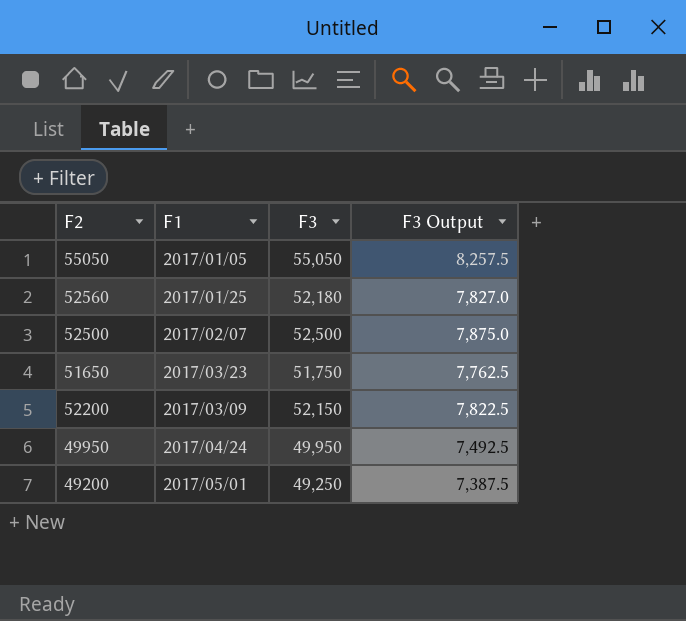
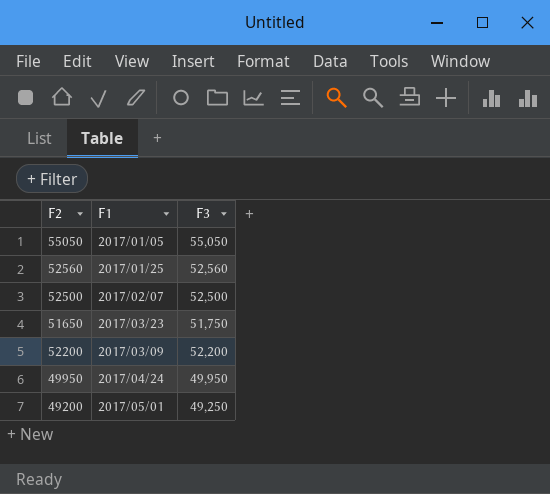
column F3 Output | formula: [F3] * 0.15 -> none
52560 | F3: 52,180 -> 52,560
52200 | F3: 52,150 -> 52,200

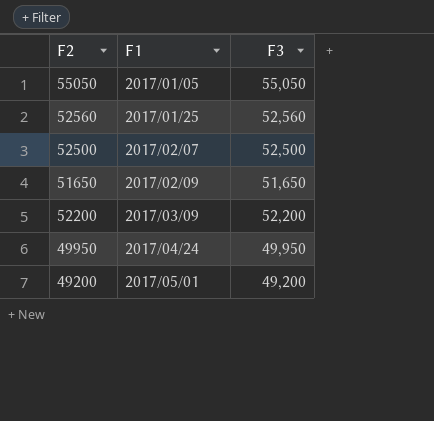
51650 | F1: 2017/03/23 -> 2017/02/09
51650 | F3: 51,750 -> 51,650
49200 | F3: 49,250 -> 49,200

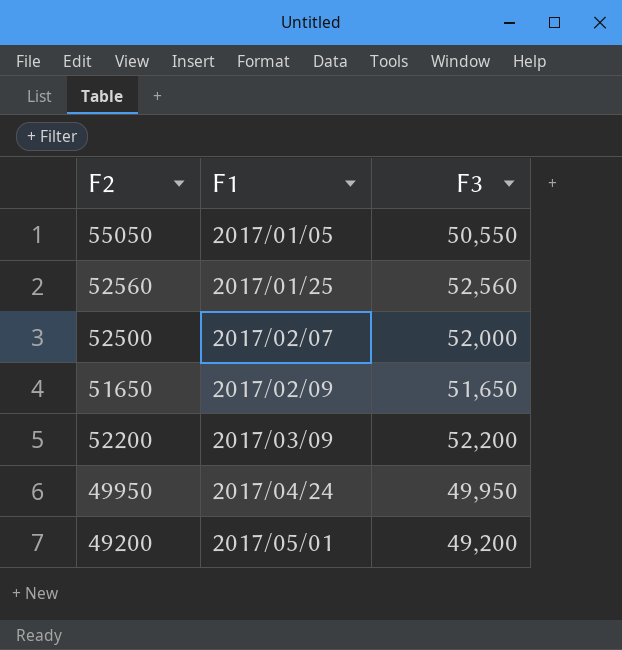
55050 | F3: 55,050 -> 50,550
52500 | F3: 52,500 -> 52,000

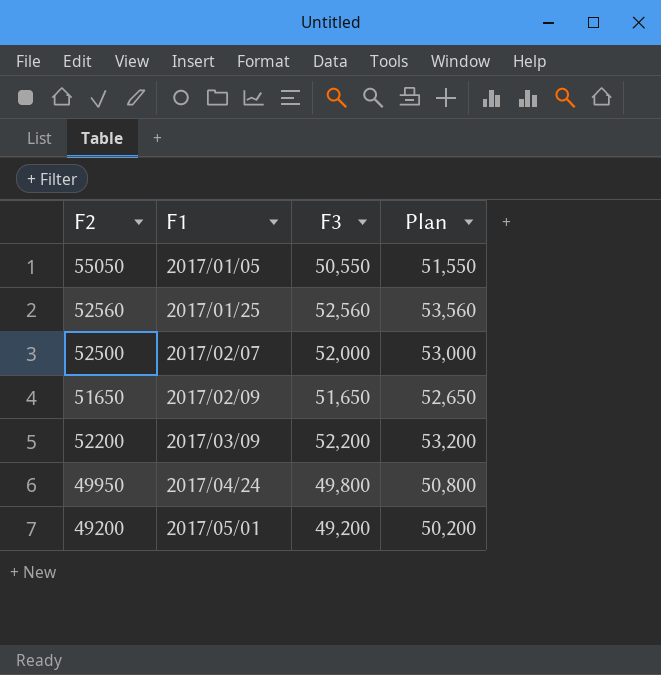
column Plan | formula: none -> [F3] + 1000
49950 | F3: 49,950 -> 49,800

